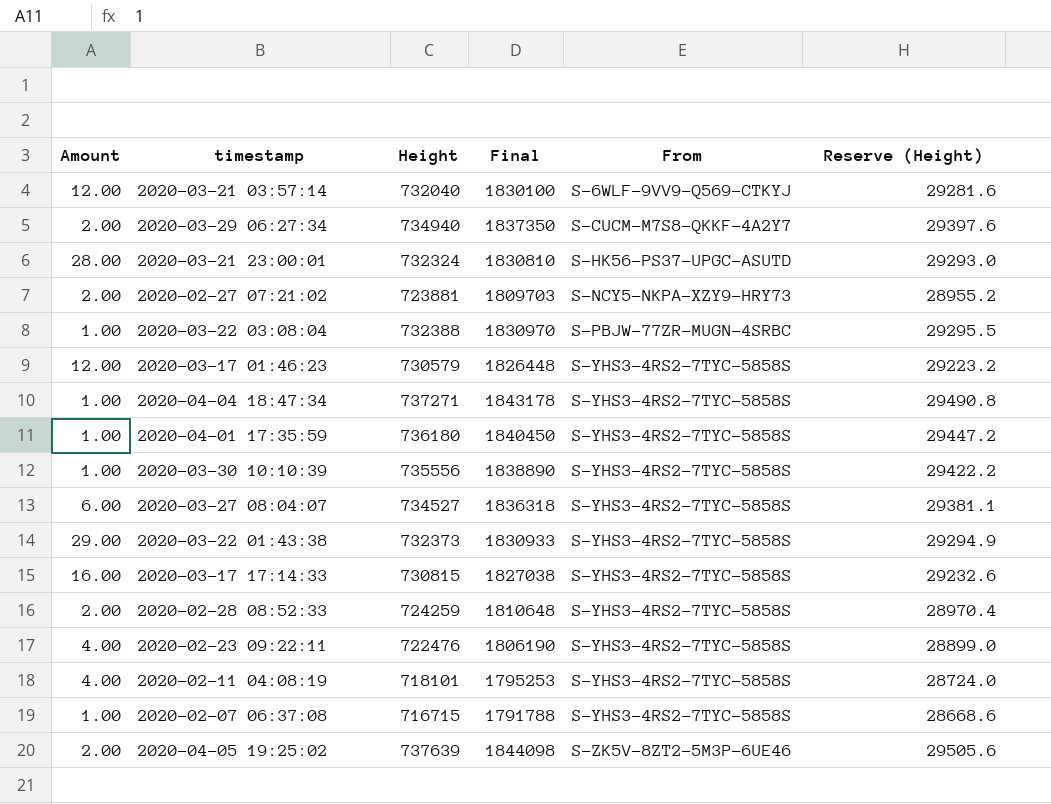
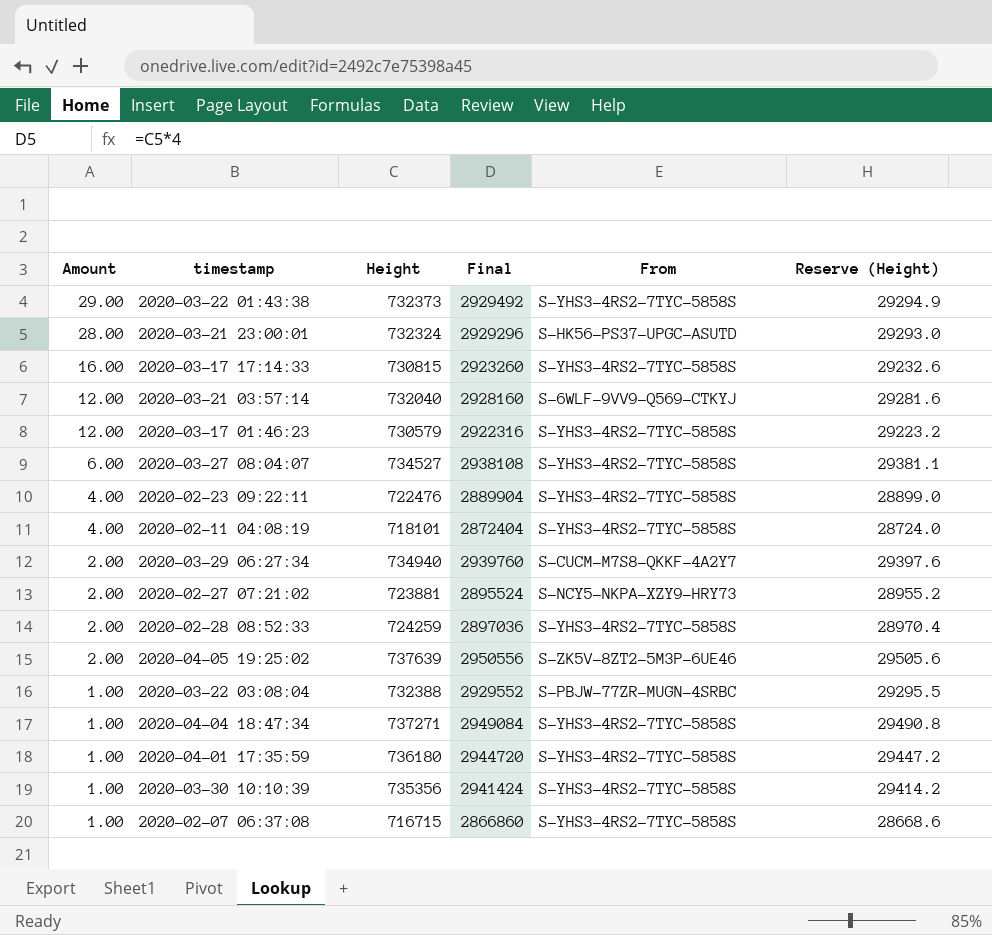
row order: From ascending -> Amount descending
column Final | formula: [Height] * 2.5 -> [Height] * 4
2020-03-30 10:10:39 | Height: 735556 -> 735356
2020-03-30 10:10:39 | Reserve (Height): 29422.2 -> 29414.2

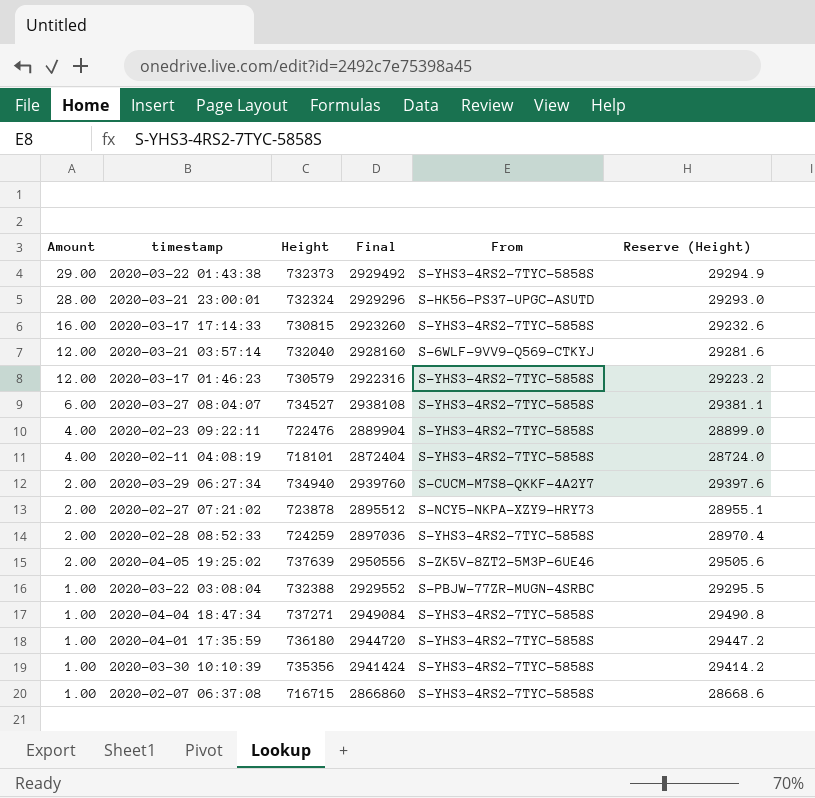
2020-02-27 07:21:02 | Height: 723881 -> 723878
2020-02-27 07:21:02 | Final: 2895524 -> 2895512
2020-02-27 07:21:02 | Reserve (Height): 28955.2 -> 28955.1

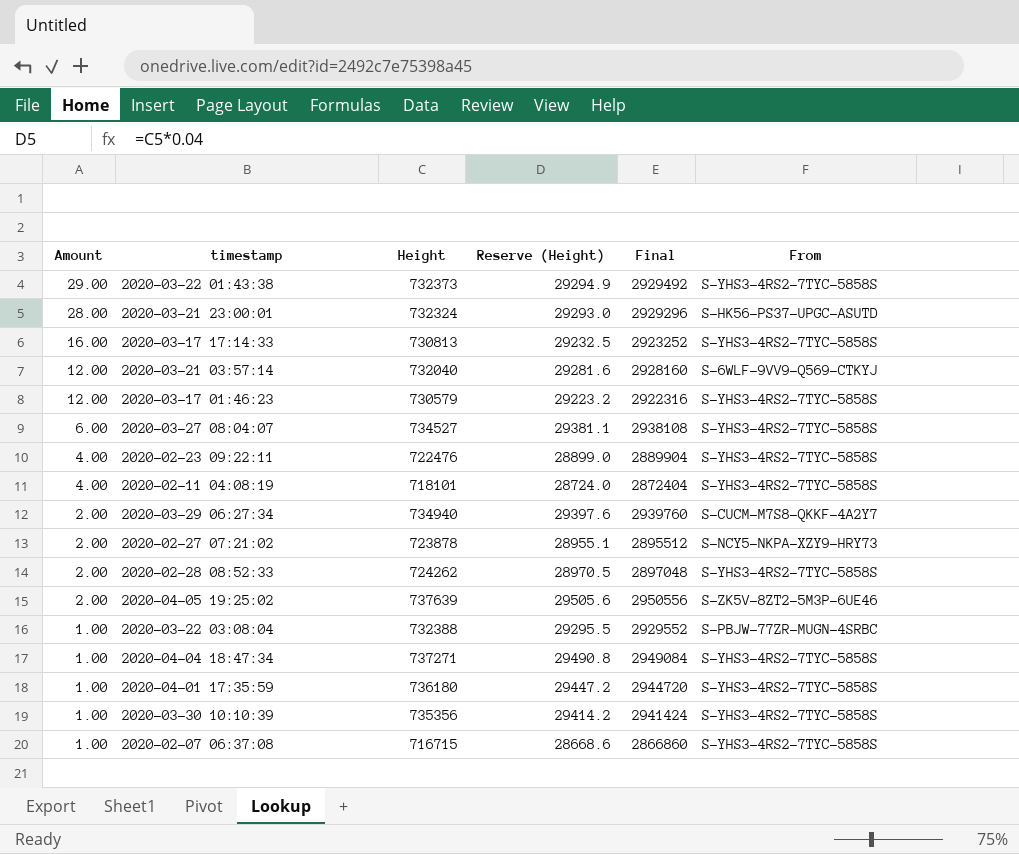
column Reserve (Height) | position: 6 -> 4
2020-03-17 17:14:33 | Height: 730815 -> 730813
2020-03-17 17:14:33 | Reserve (Height): 29232.6 -> 29232.5
2020-03-17 17:14:33 | Final: 2923260 -> 2923252
2020-02-28 08:52:33 | Height: 724259 -> 724262
2020-02-28 08:52:33 | Reserve (Height): 28970.4 -> 28970.5
2020-02-28 08:52:33 | Final: 2897036 -> 2897048

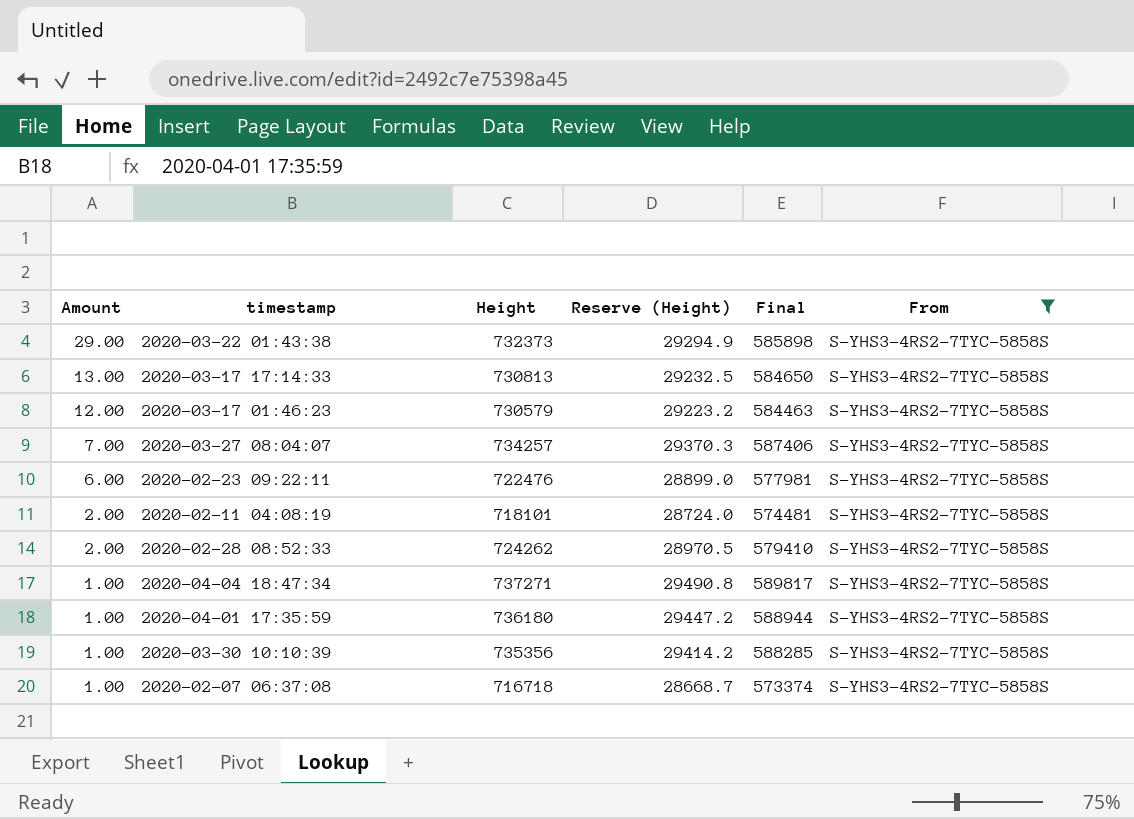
filter: none -> From = S-YHS3-4RS2-7TYC-5858S
column Final | formula: [Height] * 4 -> [Height] * 0.8
2020-03-17 17:14:33 | Amount: 16.00 -> 13.00
2020-03-27 08:04:07 | Amount: 6.00 -> 7.00
2020-03-27 08:04:07 | Height: 734527 -> 734257
2020-03-27 08:04:07 | Reserve (Height): 29381.1 -> 29370.3
2020-02-23 09:22:11 | Amount: 4.00 -> 6.00
2020-02-11 04:08:19 | Amount: 4.00 -> 2.00
2020-02-07 06:37:08 | Height: 716715 -> 716718
2020-02-07 06:37:08 | Reserve (Height): 28668.6 -> 28668.7

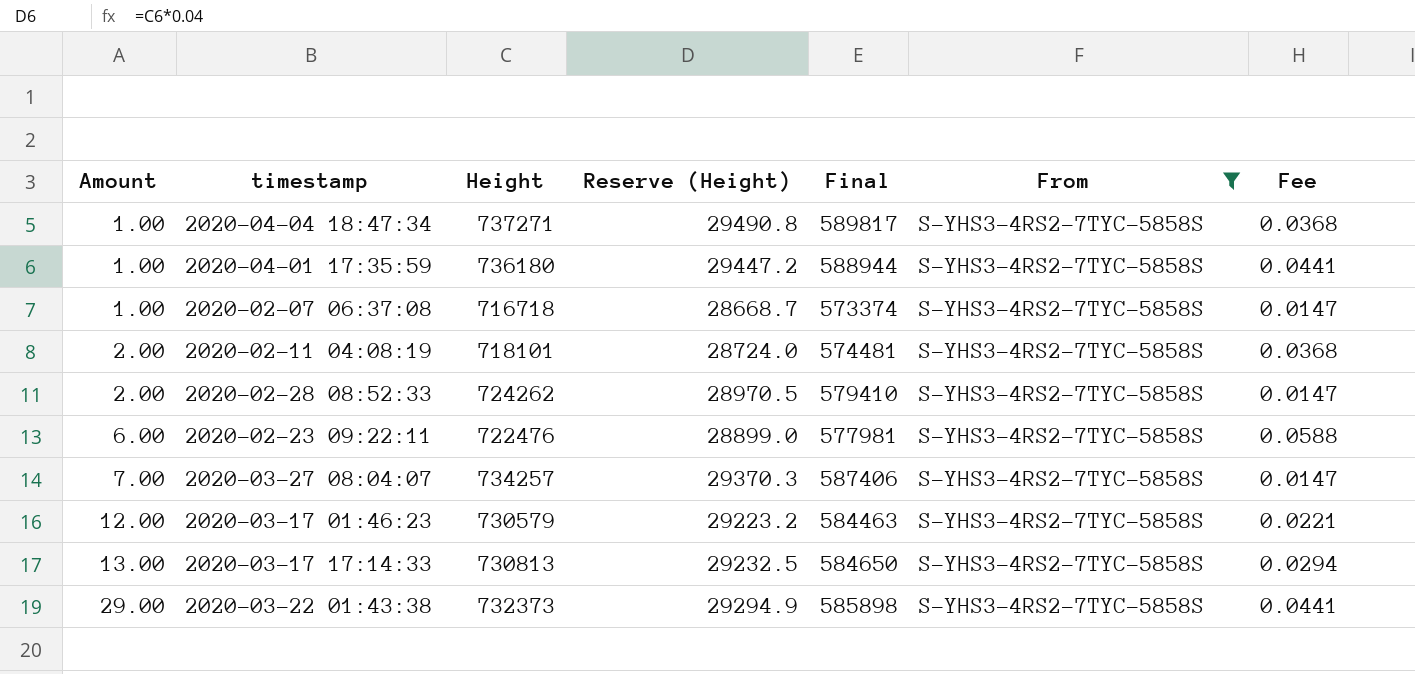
row order: Amount descending -> Amount ascending
column Fee | position: none -> 7
row 2020-03-30 10:10:39: 1.00 | 735356 | 29414.2 | 588285 | S-YHS3-4RS2-7TYC-5858S -> none

